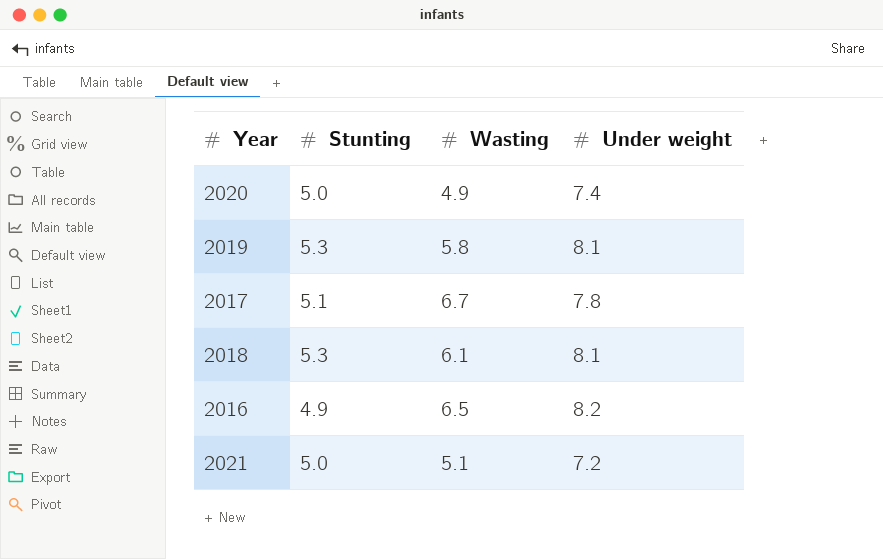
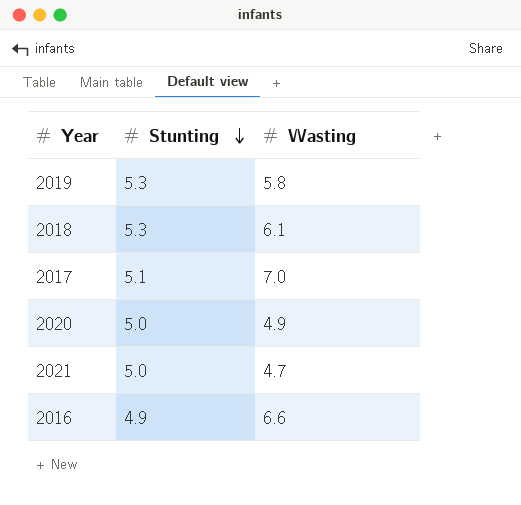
row order: none -> Stunting descending
column Under weight | position: 4 -> none
2017 | Wasting: 6.7 -> 7.0
2021 | Wasting: 5.1 -> 4.7
2016 | Wasting: 6.5 -> 6.6

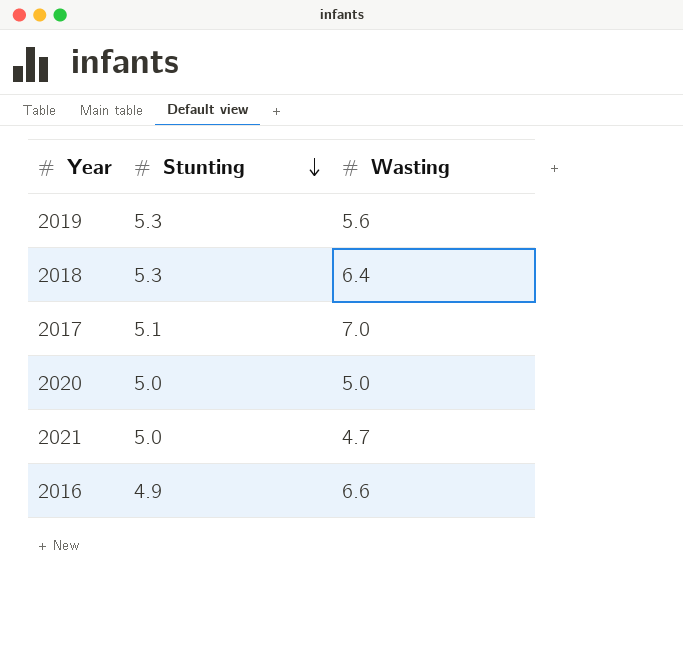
2019 | Wasting: 5.8 -> 5.6
2018 | Wasting: 6.1 -> 6.4
2020 | Wasting: 4.9 -> 5.0

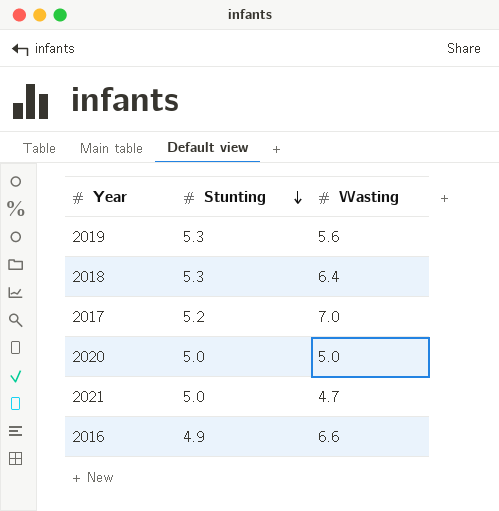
2017 | Stunting: 5.1 -> 5.2

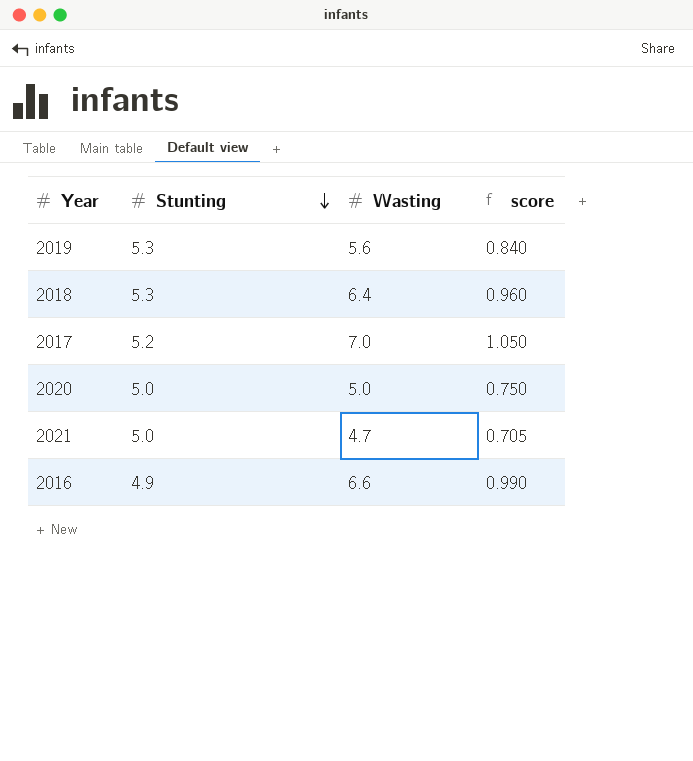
column score | formula: none -> [Wasting] * 0.15

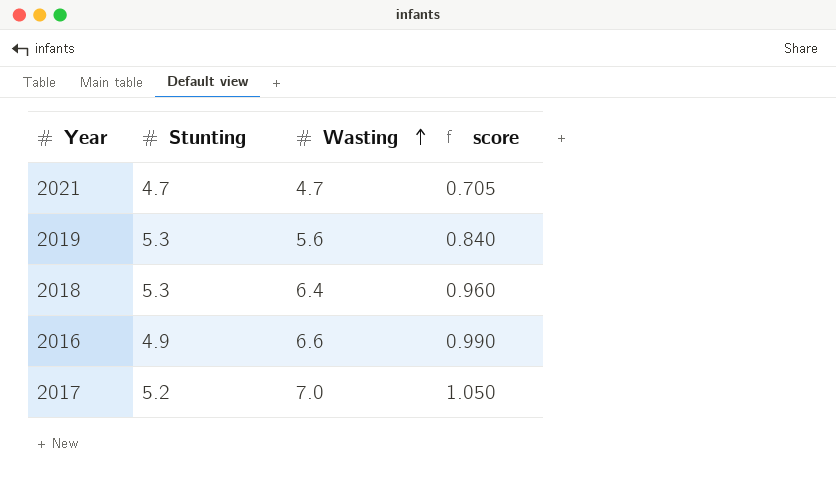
row order: Stunting descending -> Wasting ascending
row 2020: 5.0 | 5.0 | 0.750 -> none
2021 | Stunting: 5.0 -> 4.7

